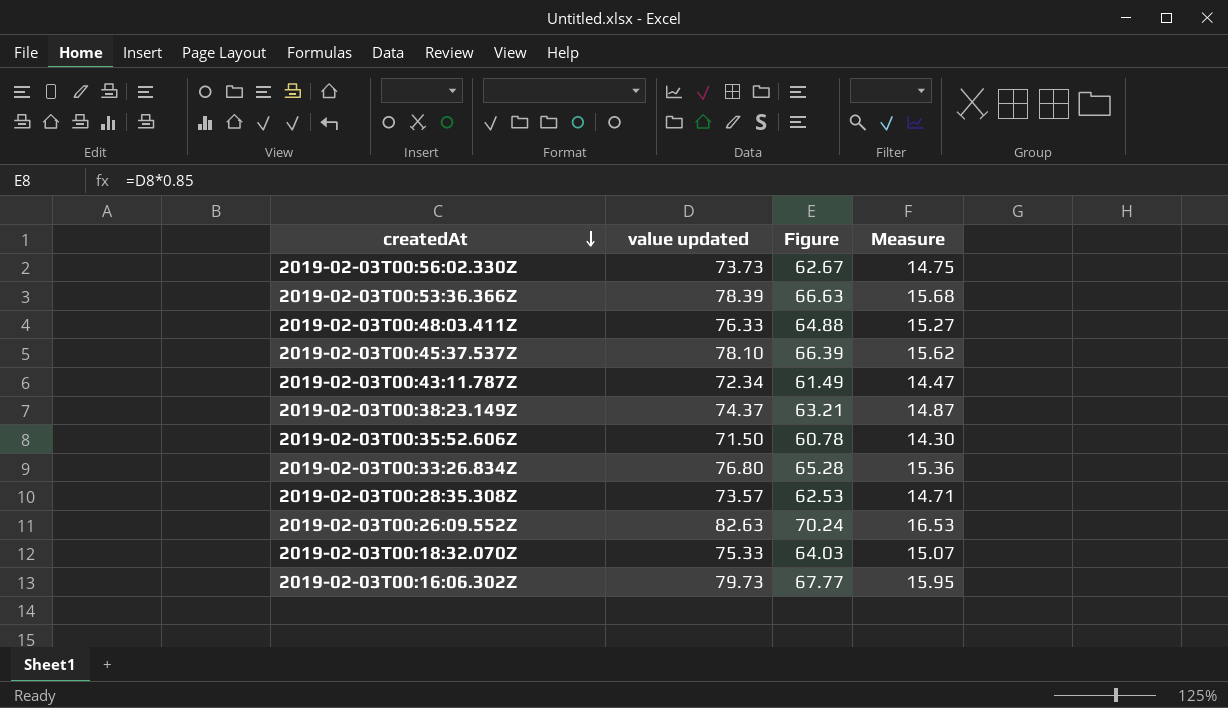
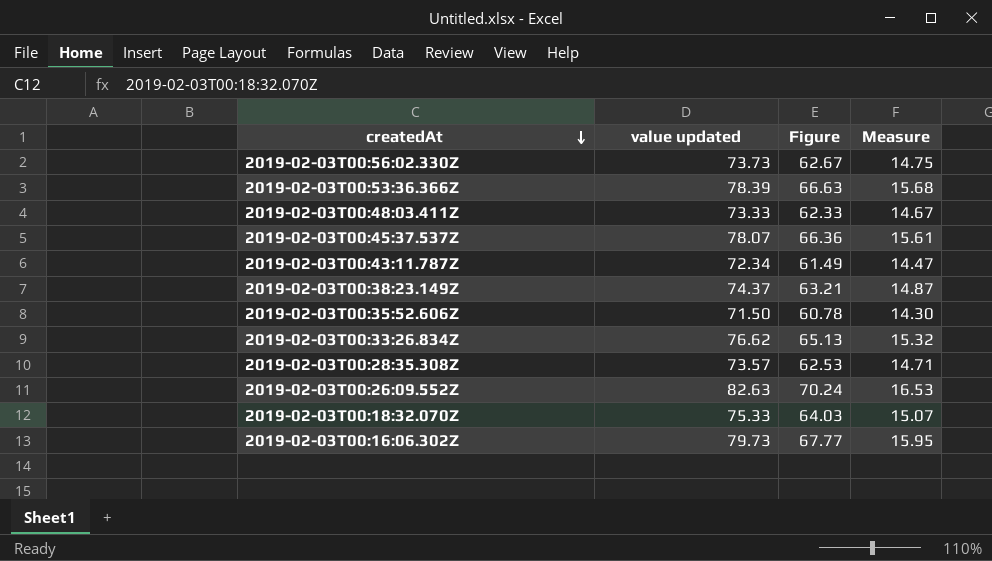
2019-02-03T00:48:03.411Z | value updated: 76.33 -> 73.33
2019-02-03T00:48:03.411Z | Figure: 64.88 -> 62.33
2019-02-03T00:48:03.411Z | Measure: 15.27 -> 14.67
2019-02-03T00:45:37.537Z | value updated: 78.10 -> 78.07
2019-02-03T00:45:37.537Z | Figure: 66.39 -> 66.36
2019-02-03T00:45:37.537Z | Measure: 15.62 -> 15.61
2019-02-03T00:33:26.834Z | value updated: 76.80 -> 76.62
2019-02-03T00:33:26.834Z | Figure: 65.28 -> 65.13
2019-02-03T00:33:26.834Z | Measure: 15.36 -> 15.32

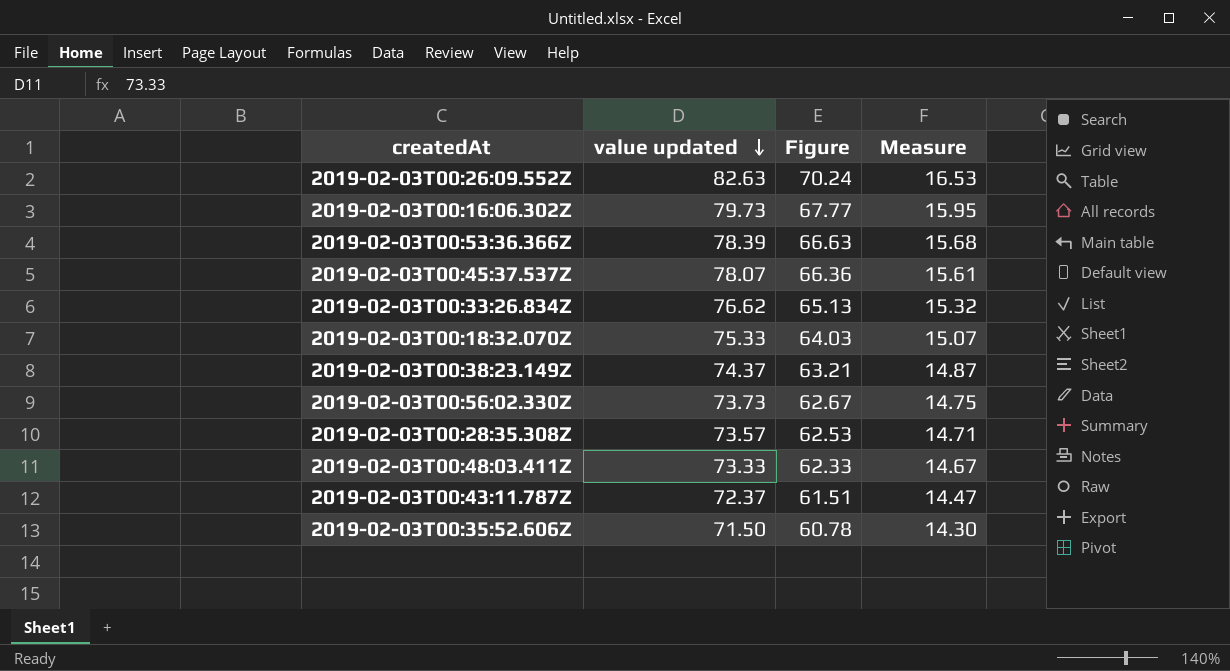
row order: createdAt descending -> value updated descending
2019-02-03T00:43:11.787Z | value updated: 72.34 -> 72.37
2019-02-03T00:43:11.787Z | Figure: 61.49 -> 61.51

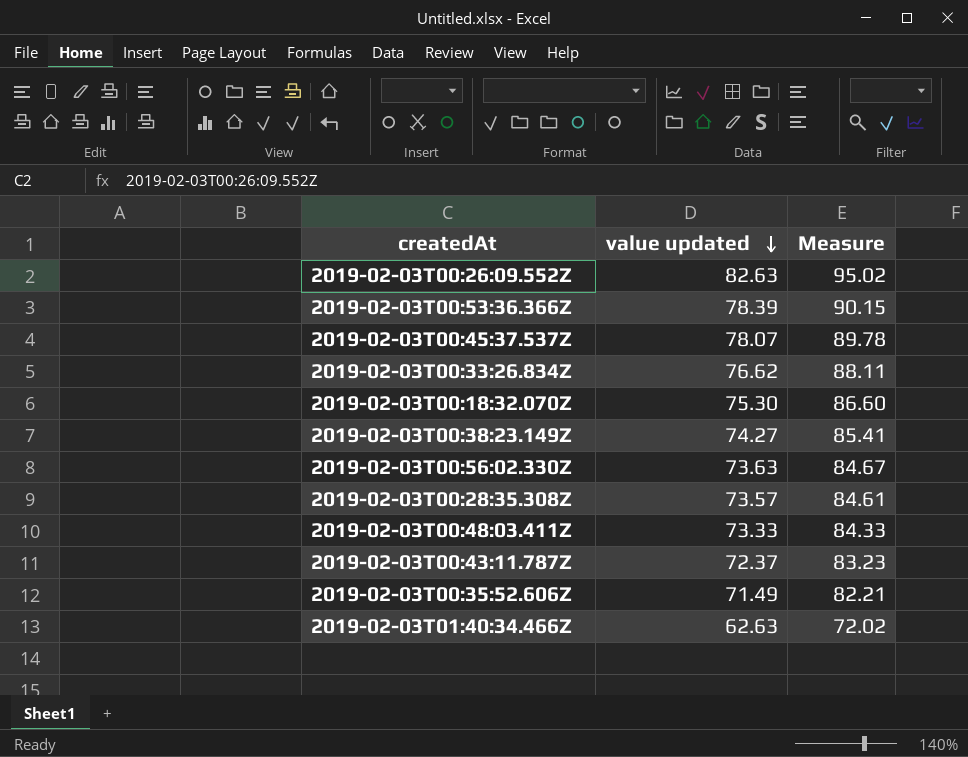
column Figure | formula: [value updated] * 0.85 -> none
column Measure | formula: [value updated] * 0.2 -> [value updated] * 1.15
row 2019-02-03T00:16:06.302Z: 79.73 | 67.77 | 15.95 -> none
2019-02-03T00:18:32.070Z | value updated: 75.33 -> 75.30
2019-02-03T00:38:23.149Z | value updated: 74.37 -> 74.27
2019-02-03T00:56:02.330Z | value updated: 73.73 -> 73.63
2019-02-03T00:35:52.606Z | value updated: 71.50 -> 71.49
row 2019-02-03T01:40:34.466Z: none -> 62.63 | 72.02

